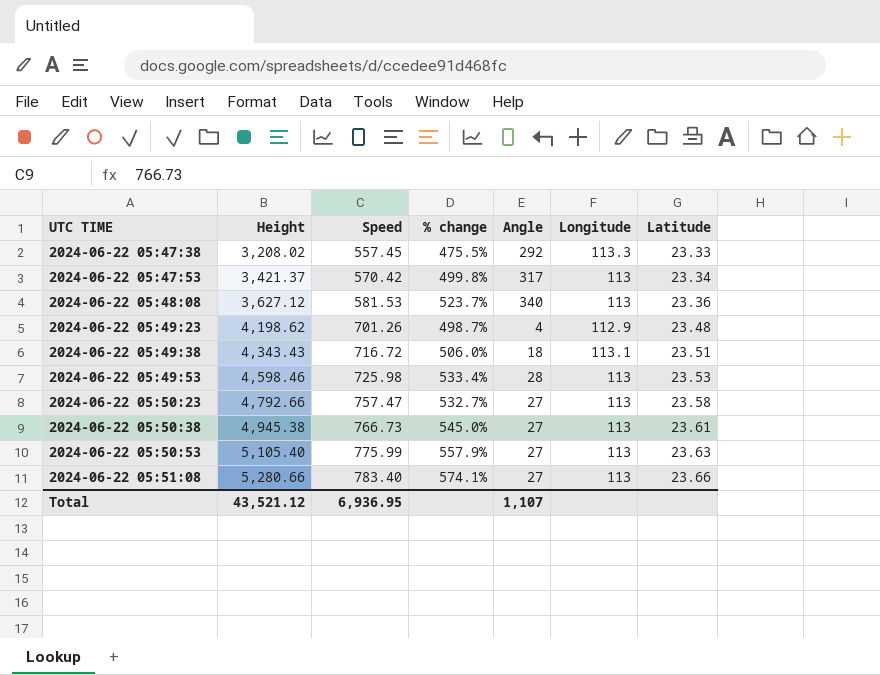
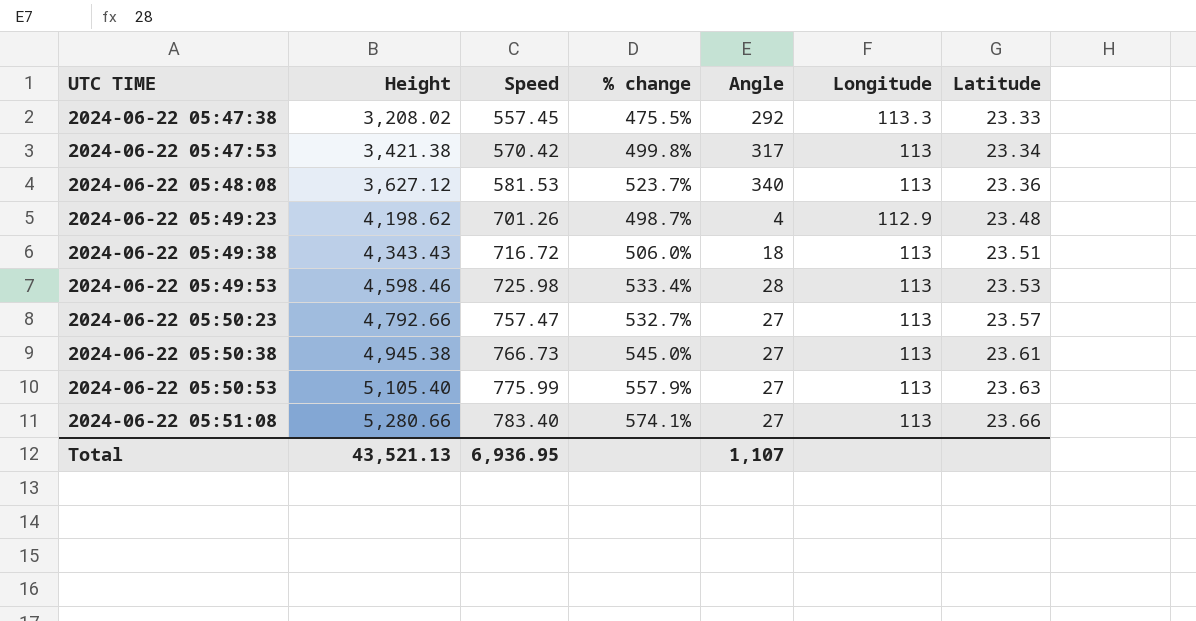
2024-06-22 05:47:53 | Height: 3,421.37 -> 3,421.38
2024-06-22 05:49:38 | Longitude: 113.1 -> 113
2024-06-22 05:50:23 | Latitude: 23.58 -> 23.57
Total | Height: 43,521.12 -> 43,521.13

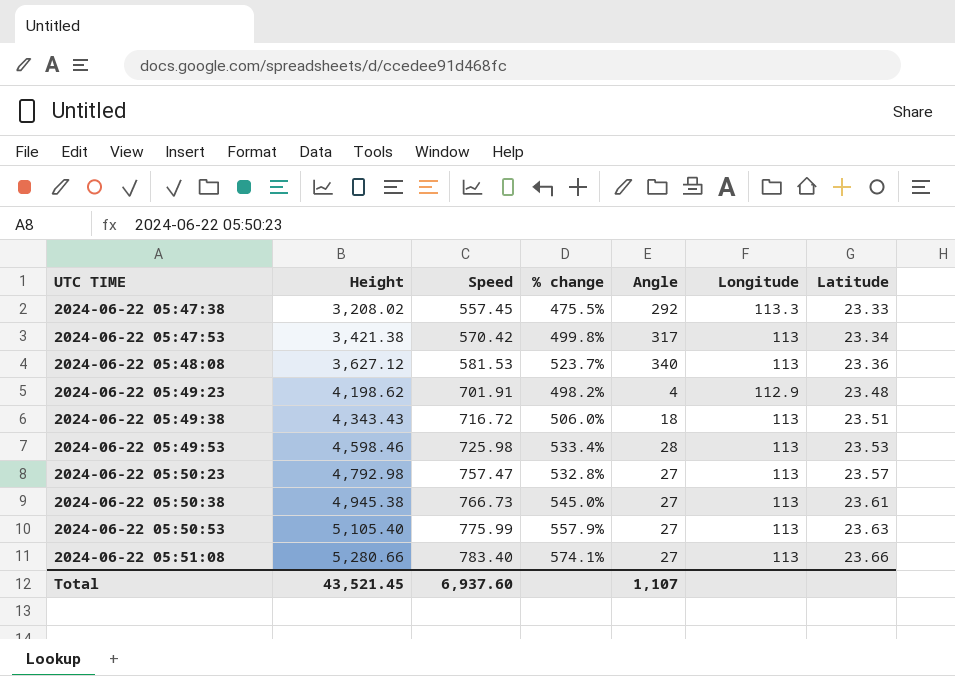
2024-06-22 05:49:23 | Speed: 701.26 -> 701.91
2024-06-22 05:49:23 | % change: 498.7% -> 498.2%
2024-06-22 05:50:23 | Height: 4,792.66 -> 4,792.98
2024-06-22 05:50:23 | % change: 532.7% -> 532.8%
Total | Height: 43,521.13 -> 43,521.45
Total | Speed: 6,936.95 -> 6,937.60

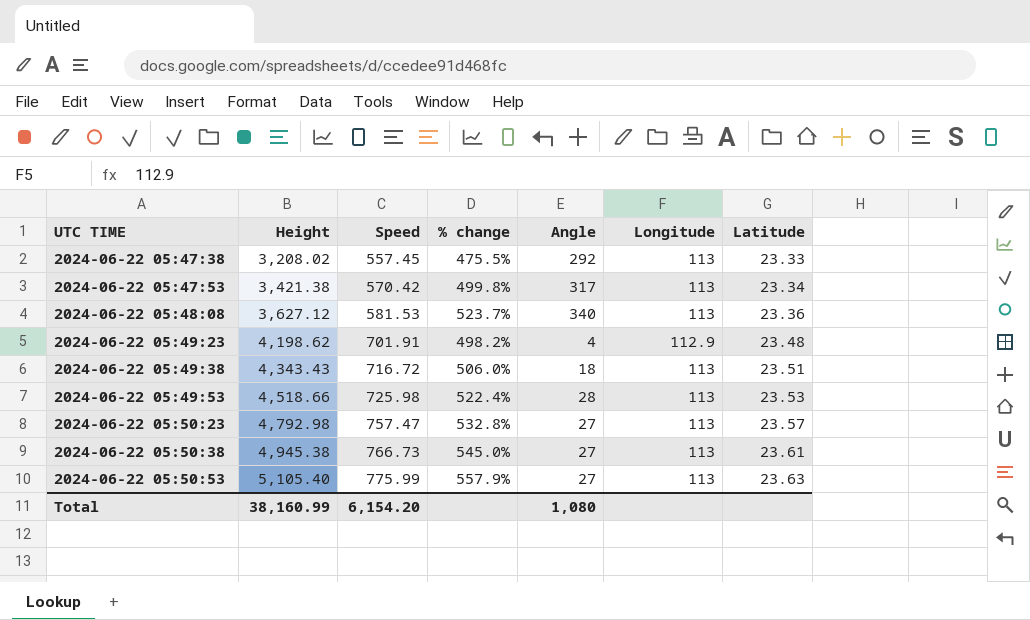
row 2024-06-22 05:51:08: 5,280.66 | 783.40 | 574.1% | 27 | 113 | 23.66 -> none
2024-06-22 05:47:38 | Longitude: 113.3 -> 113
2024-06-22 05:49:53 | Height: 4,598.46 -> 4,518.66
2024-06-22 05:49:53 | % change: 533.4% -> 522.4%
Total | Height: 43,521.45 -> 38,160.99
Total | Speed: 6,937.60 -> 6,154.20
Total | Angle: 1,107 -> 1,080

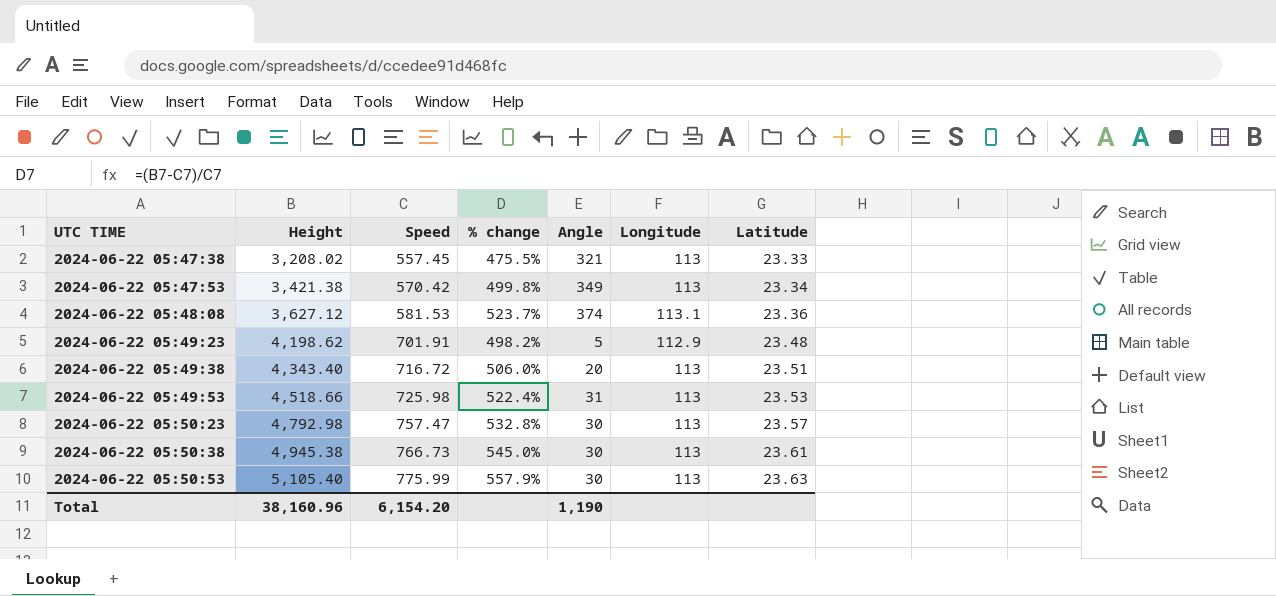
2024-06-22 05:47:38 | Angle: 292 -> 321
2024-06-22 05:47:53 | Angle: 317 -> 349
2024-06-22 05:48:08 | Angle: 340 -> 374
2024-06-22 05:48:08 | Longitude: 113 -> 113.1
2024-06-22 05:49:23 | Angle: 4 -> 5
2024-06-22 05:49:38 | Height: 4,343.43 -> 4,343.40
2024-06-22 05:49:38 | Angle: 18 -> 20
2024-06-22 05:49:53 | Angle: 28 -> 31
2024-06-22 05:50:23 | Angle: 27 -> 30
2024-06-22 05:50:38 | Angle: 27 -> 30
2024-06-22 05:50:53 | Angle: 27 -> 30
Total | Height: 38,160.99 -> 38,160.96
Total | Angle: 1,080 -> 1,190

